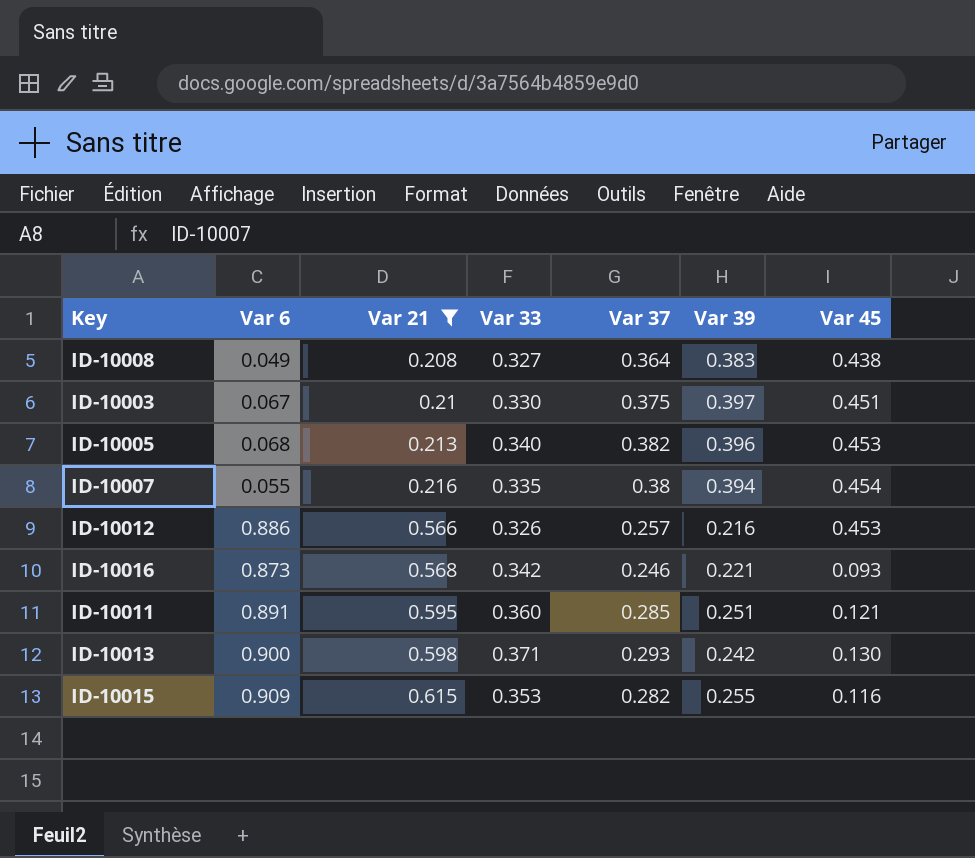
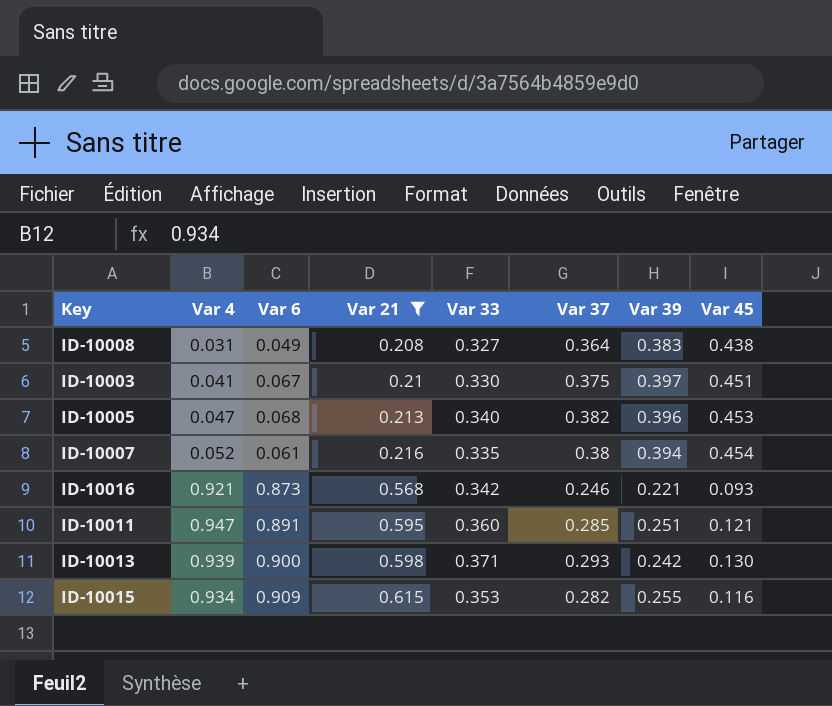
column Var 4 | position: none -> 2
row ID-10012: 0.886 | 0.566 | 0.326 | 0.257 | 0.216 | 0.453 -> none
ID-10007 | Var 6: 0.055 -> 0.061

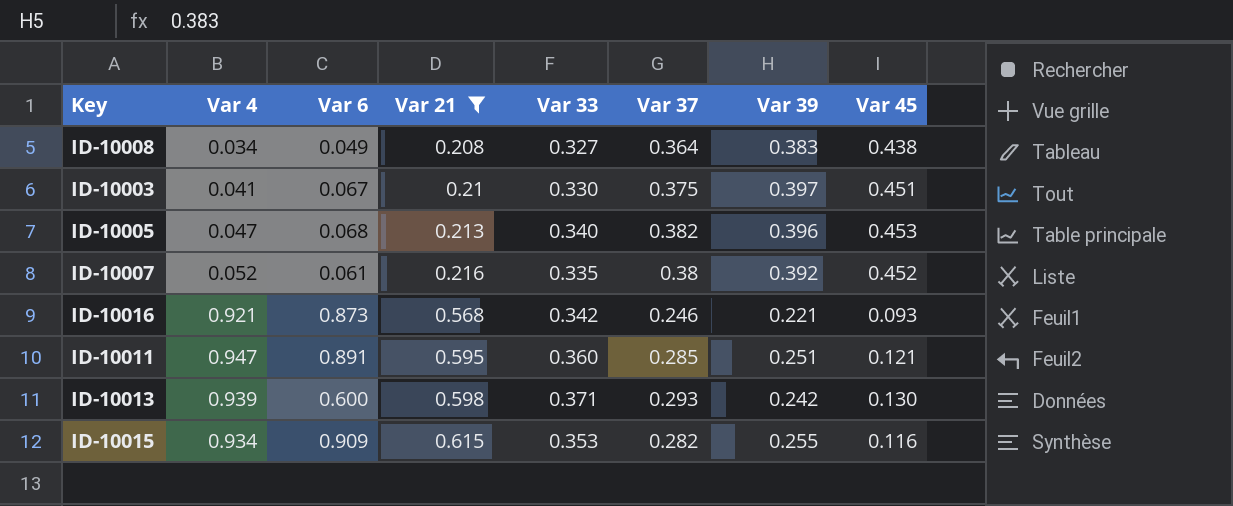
ID-10008 | Var 4: 0.031 -> 0.034
ID-10007 | Var 39: 0.394 -> 0.392
ID-10007 | Var 45: 0.454 -> 0.452
ID-10013 | Var 6: 0.900 -> 0.600

